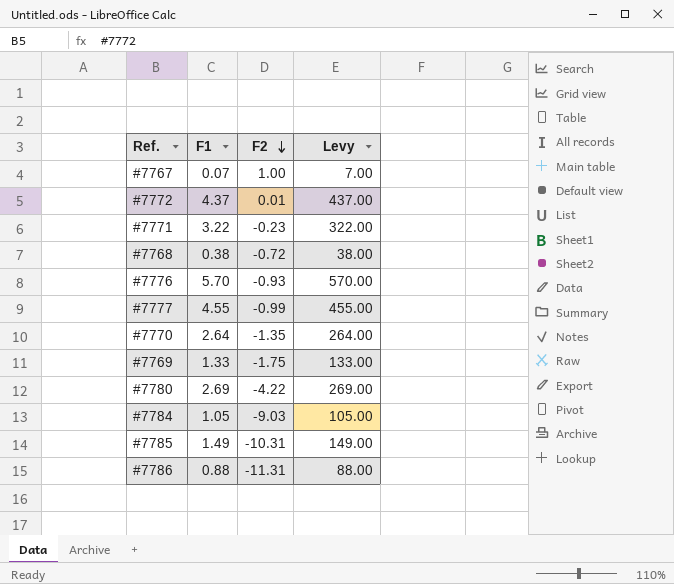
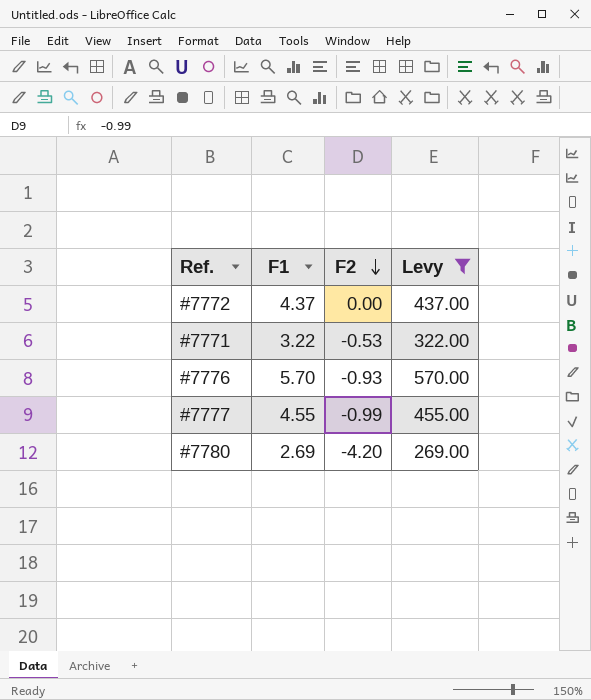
filter: none -> Levy >= 269.00
#7772 | F2: 0.01 -> 0.00
#7771 | F2: -0.23 -> -0.53
#7780 | F2: -4.22 -> -4.20

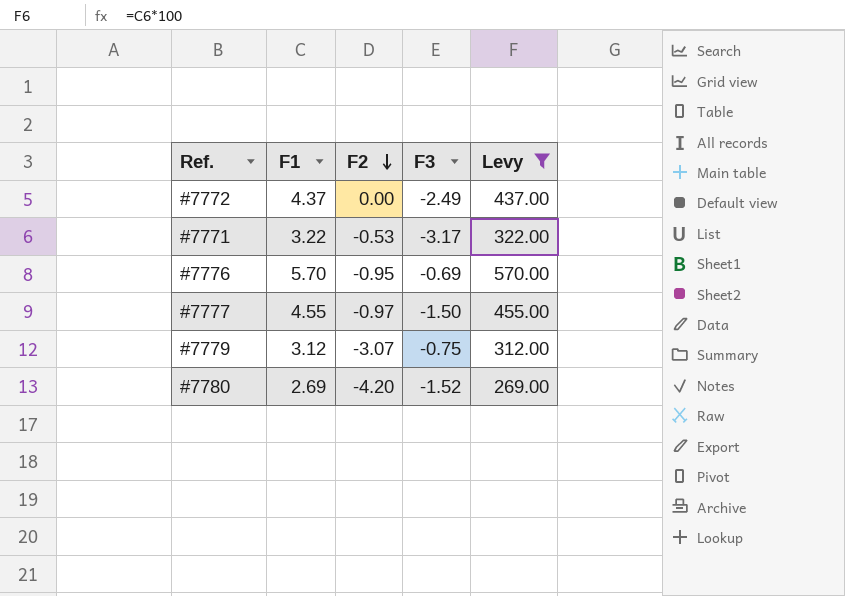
column F3 | position: none -> 4
#7776 | F2: -0.93 -> -0.95
#7777 | F2: -0.99 -> -0.97
row #7779: none -> 3.12 | -3.07 | -0.75 | 312.00

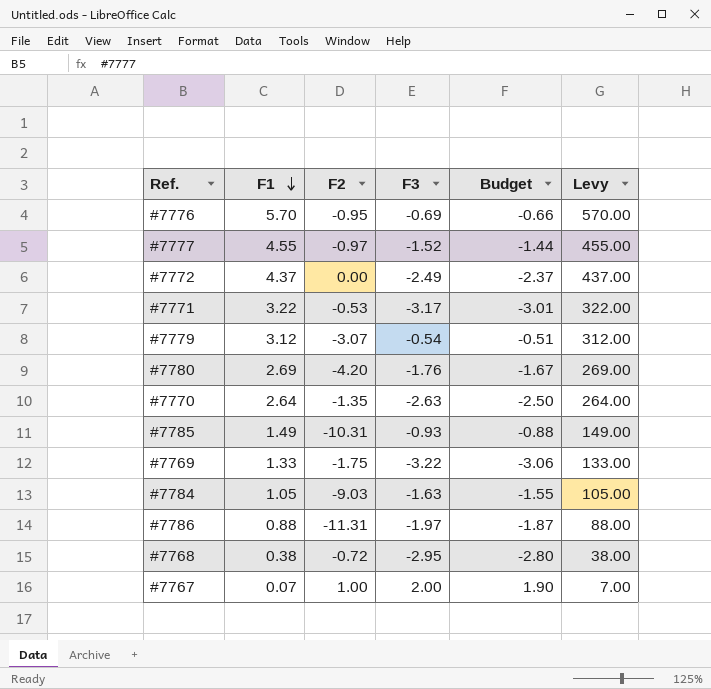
filter: Levy >= 269.00 -> none
row order: F2 descending -> F1 descending
column Budget | formula: none -> [F3] * 0.95
#7777 | F3: -1.50 -> -1.52
#7779 | F3: -0.75 -> -0.54
#7780 | F3: -1.52 -> -1.76

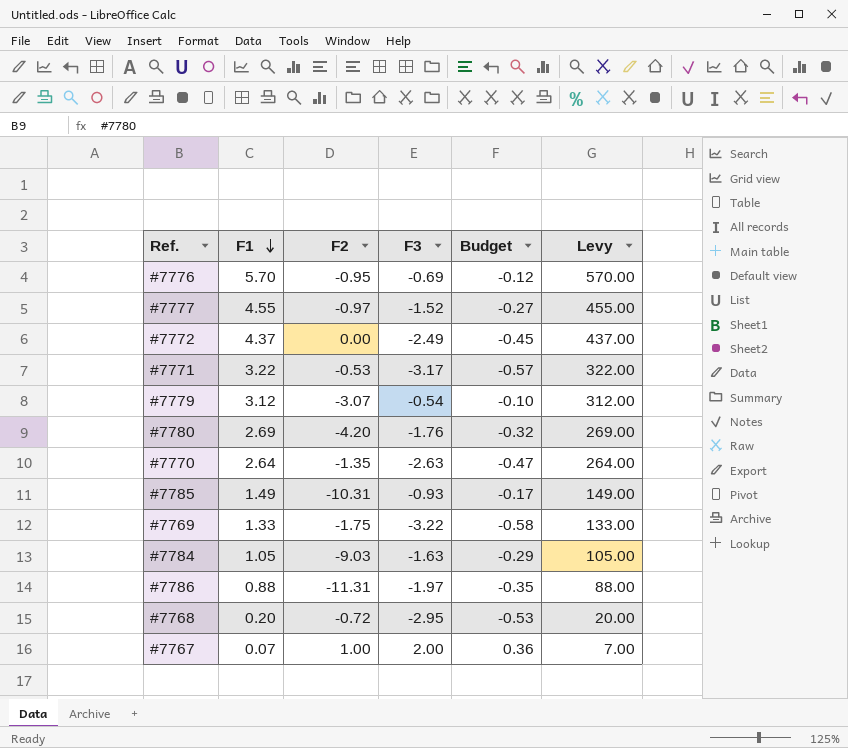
column Budget | formula: [F3] * 0.95 -> [F3] * 0.18
#7768 | F1: 0.38 -> 0.20
#7768 | Levy: 38.00 -> 20.00

